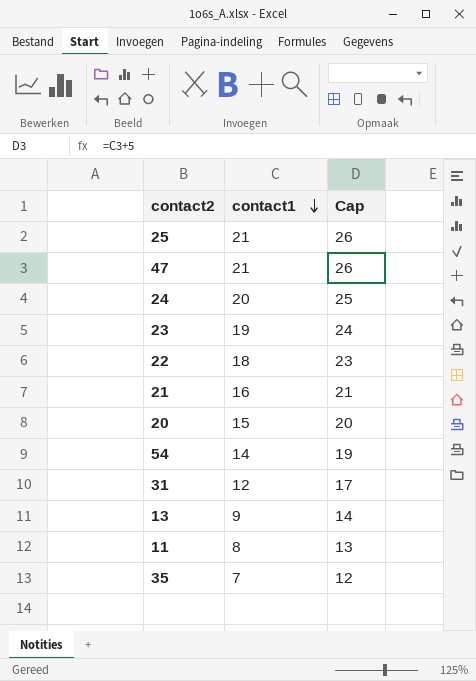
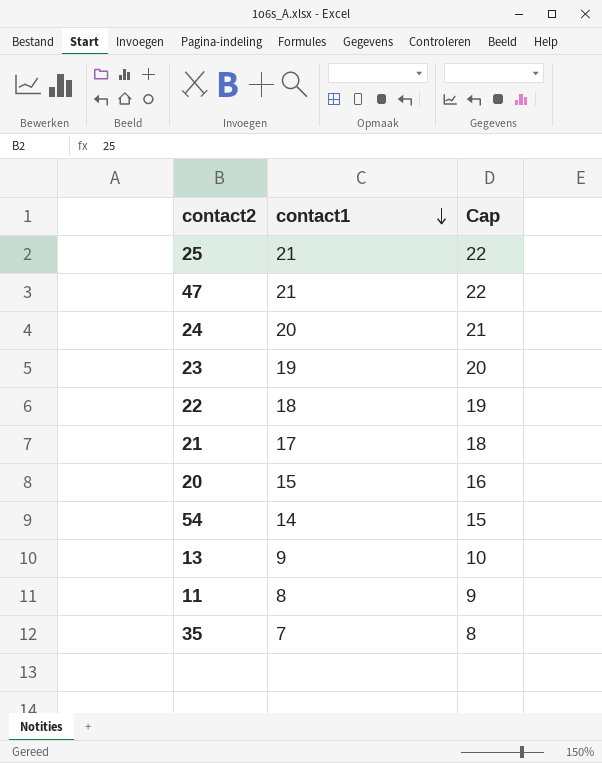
column Cap | formula: [contact1] + 5 -> [contact1] + 1
row 31: 12 | 17 -> none
21 | contact1: 16 -> 17

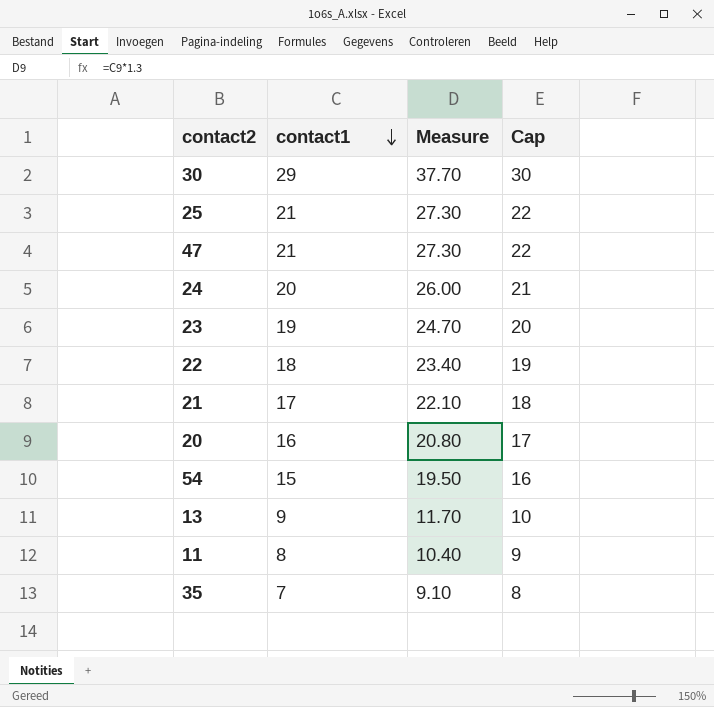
column Measure | formula: none -> [contact1] * 1.3
row 30: none -> 29 | 37.70 | 30
20 | contact1: 15 -> 16
20 | Cap: 16 -> 17
54 | contact1: 14 -> 15
54 | Cap: 15 -> 16

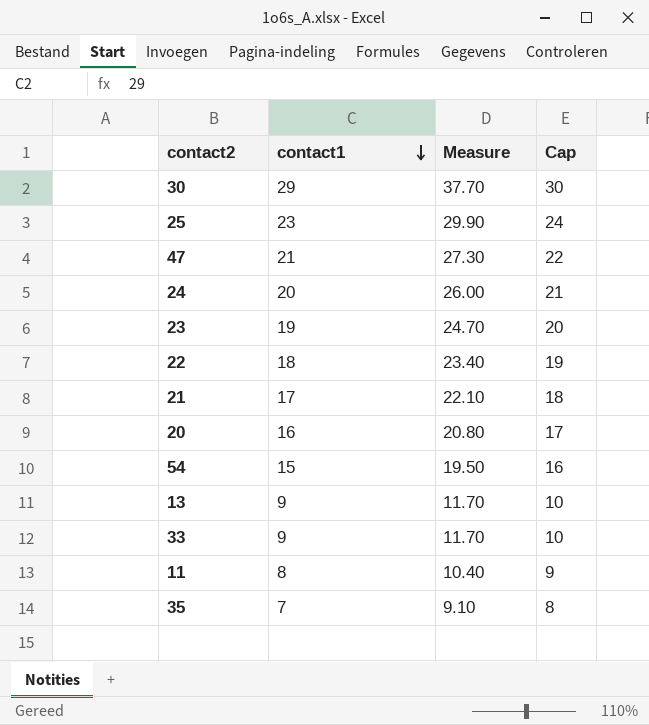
25 | contact1: 21 -> 23
25 | Measure: 27.30 -> 29.90
25 | Cap: 22 -> 24
row 33: none -> 9 | 11.70 | 10

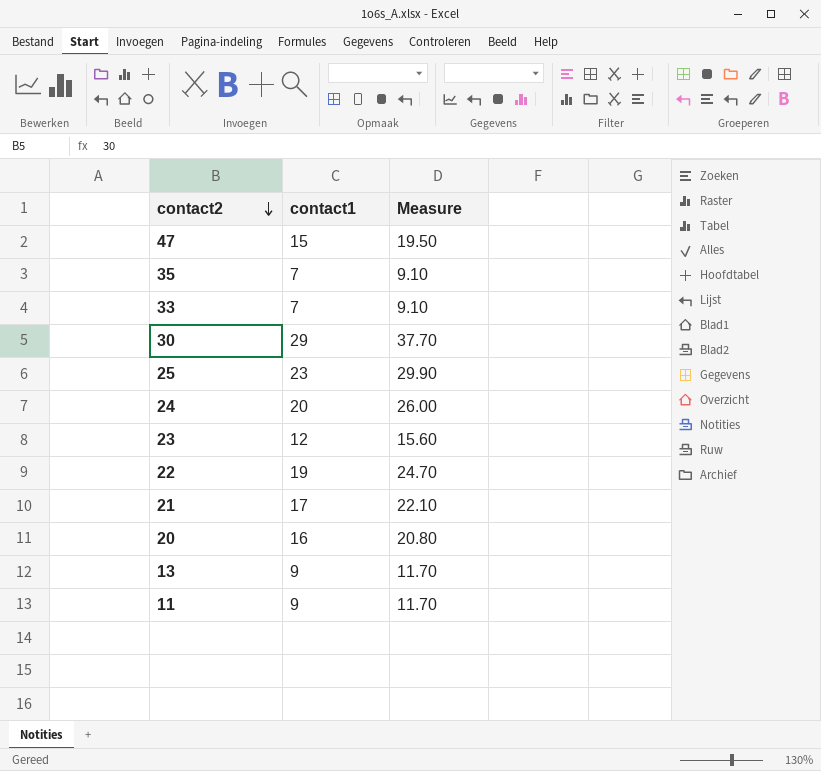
row order: contact1 descending -> contact2 descending
column Cap | formula: [contact1] + 1 -> none
row 54: 15 | 19.50 | 16 -> none
47 | contact1: 21 -> 15
47 | Measure: 27.30 -> 19.50
33 | contact1: 9 -> 7
33 | Measure: 11.70 -> 9.10
23 | contact1: 19 -> 12
23 | Measure: 24.70 -> 15.60
22 | contact1: 18 -> 19
22 | Measure: 23.40 -> 24.70
11 | contact1: 8 -> 9
11 | Measure: 10.40 -> 11.70

